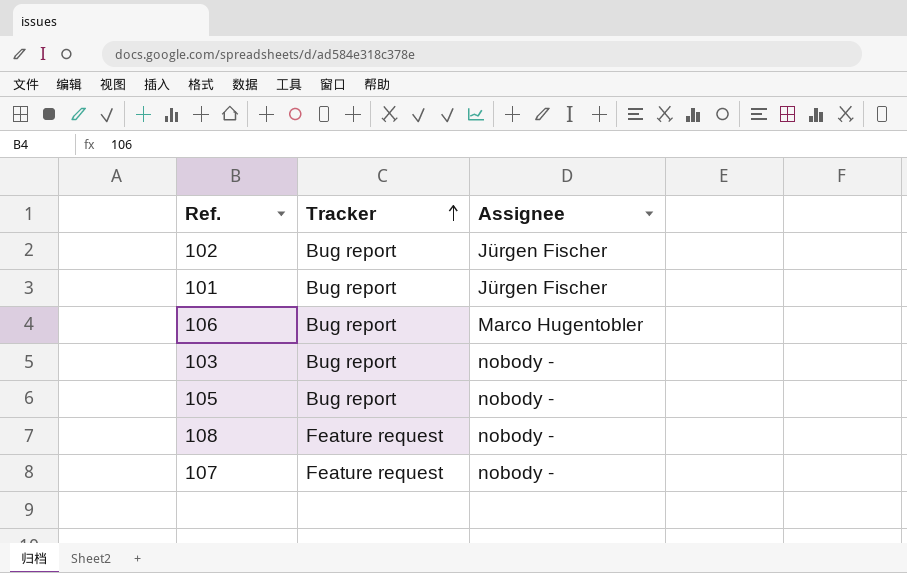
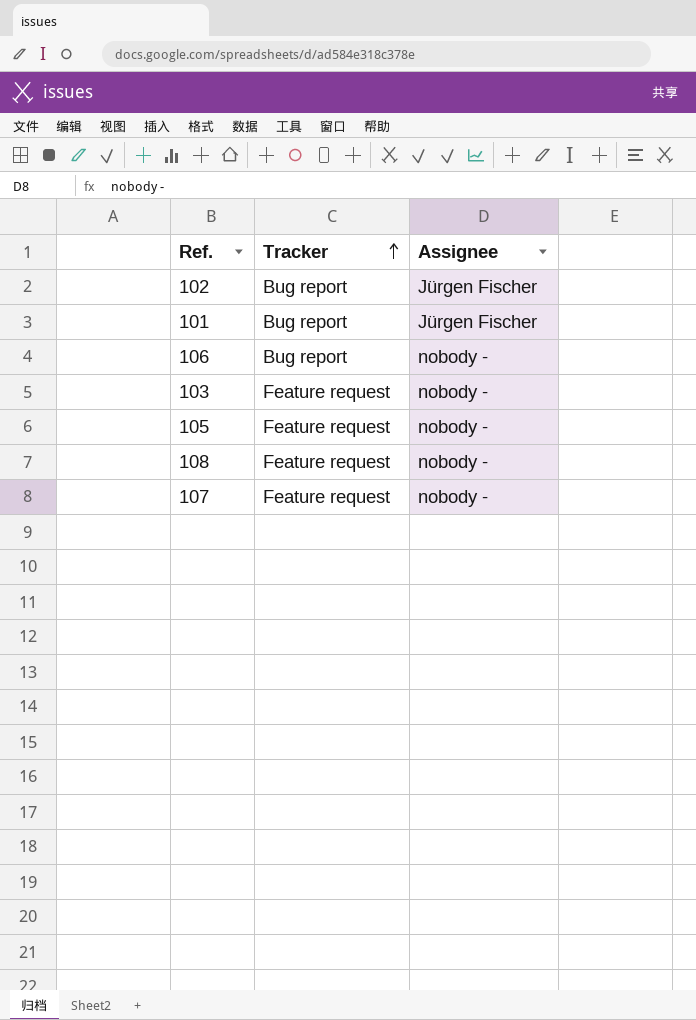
106 | Assignee: Marco Hugentobler -> nobody -
103 | Tracker: Bug report -> Feature request
105 | Tracker: Bug report -> Feature request

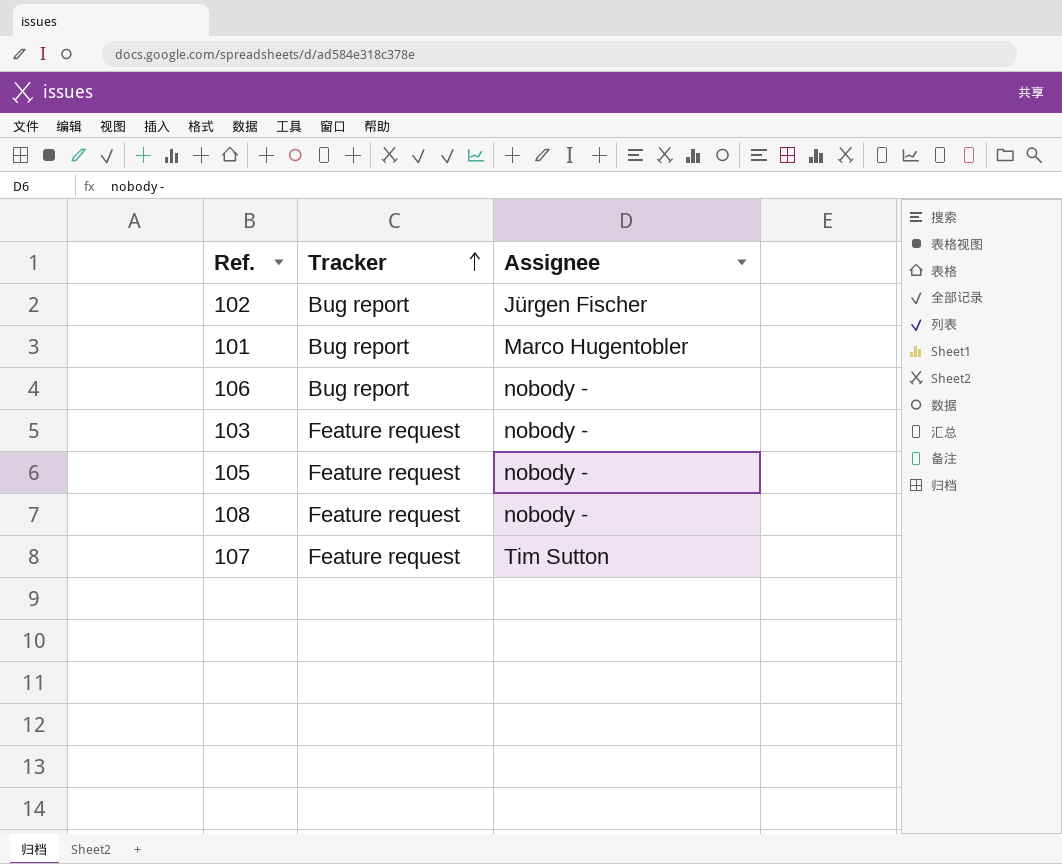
101 | Assignee: Jürgen Fischer -> Marco Hugentobler
107 | Assignee: nobody - -> Tim Sutton

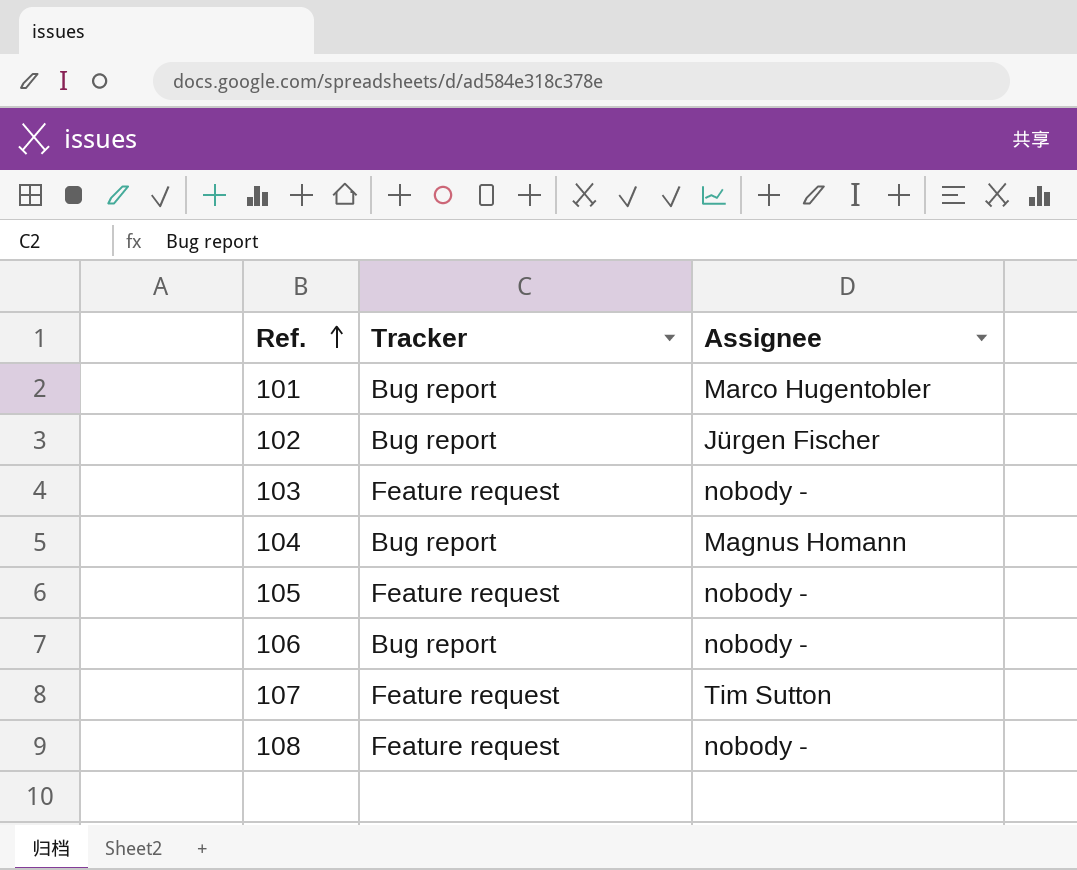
row order: Tracker ascending -> Ref. ascending
row 104: none -> Bug report | Magnus Homann

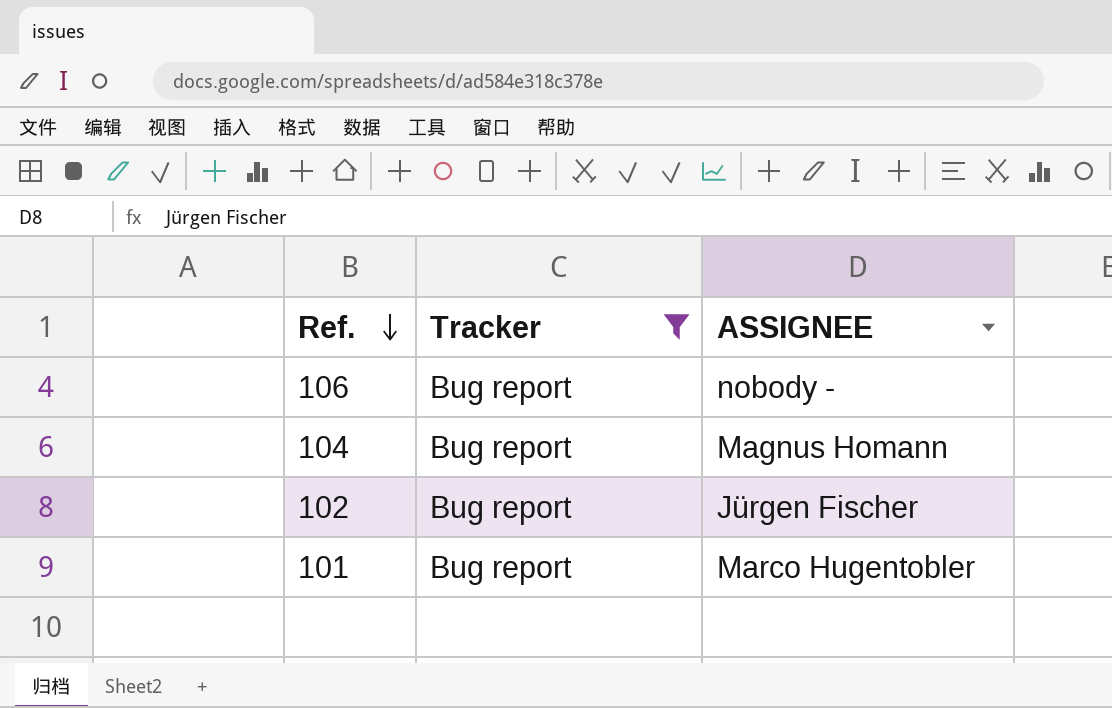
filter: none -> Tracker = Bug report
row order: Ref. ascending -> Ref. descending
column name: Assignee -> ASSIGNEE

